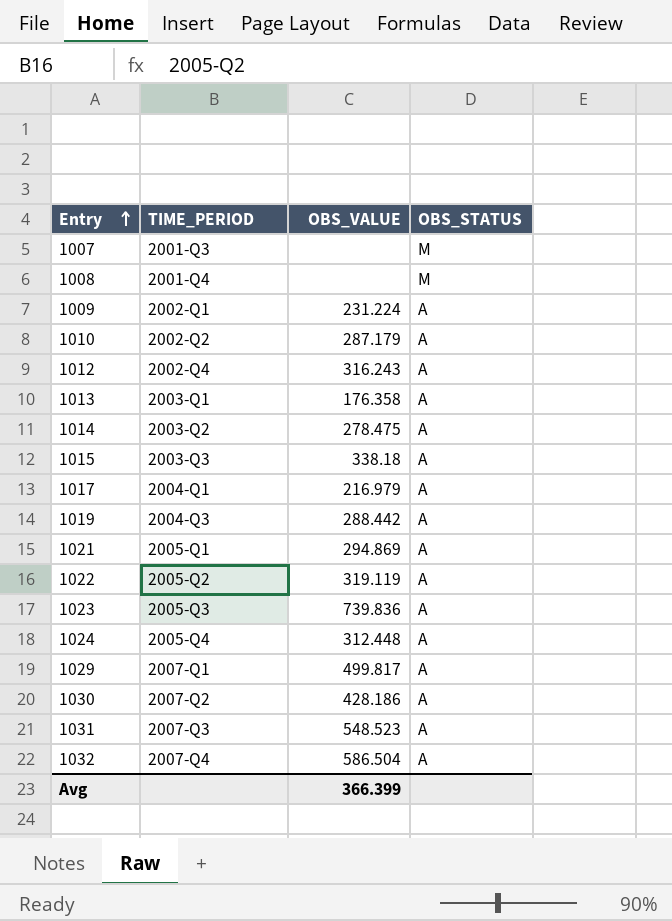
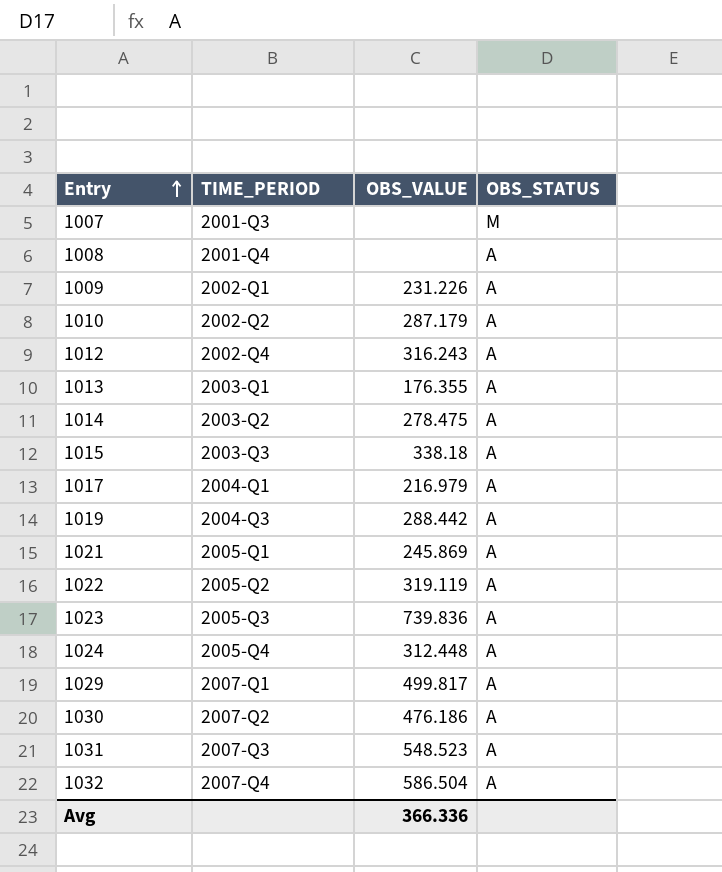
1008 | OBS_STATUS: M -> A
1009 | OBS_VALUE: 231.224 -> 231.226
1013 | OBS_VALUE: 176.358 -> 176.355
1021 | OBS_VALUE: 294.869 -> 245.869
1030 | OBS_VALUE: 428.186 -> 476.186
Avg | OBS_VALUE: 366.399 -> 366.336

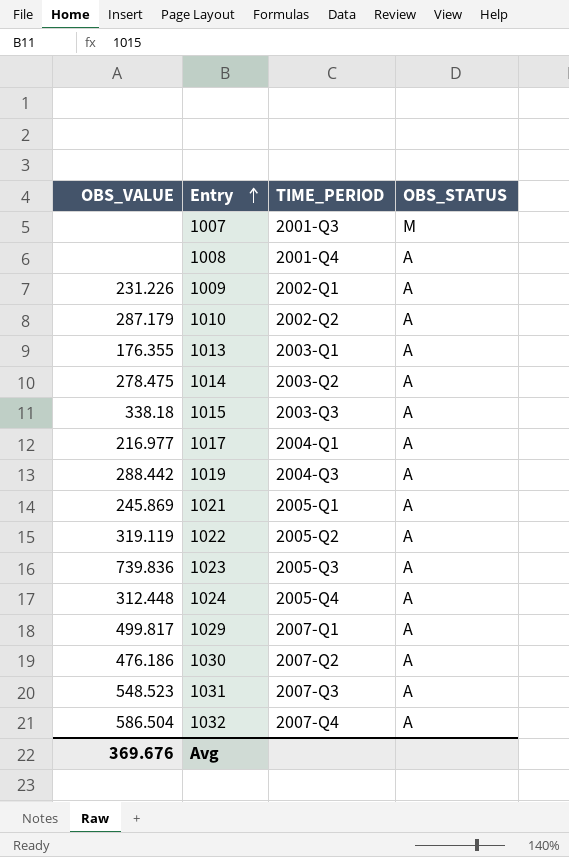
column OBS_VALUE | position: 3 -> 1
row 1012: 2002-Q4 | 316.243 | A -> none
1017 | OBS_VALUE: 216.979 -> 216.977
Avg | OBS_VALUE: 366.336 -> 369.676

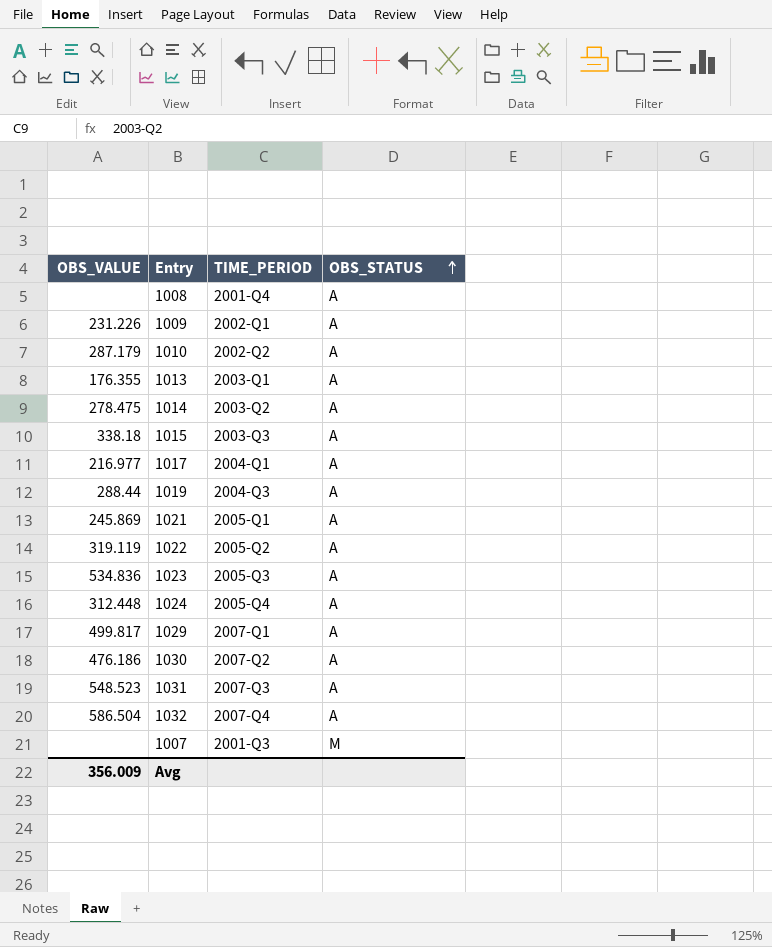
row order: Entry ascending -> OBS_STATUS ascending
1019 | OBS_VALUE: 288.442 -> 288.44
1023 | OBS_VALUE: 739.836 -> 534.836
Avg | OBS_VALUE: 369.676 -> 356.009

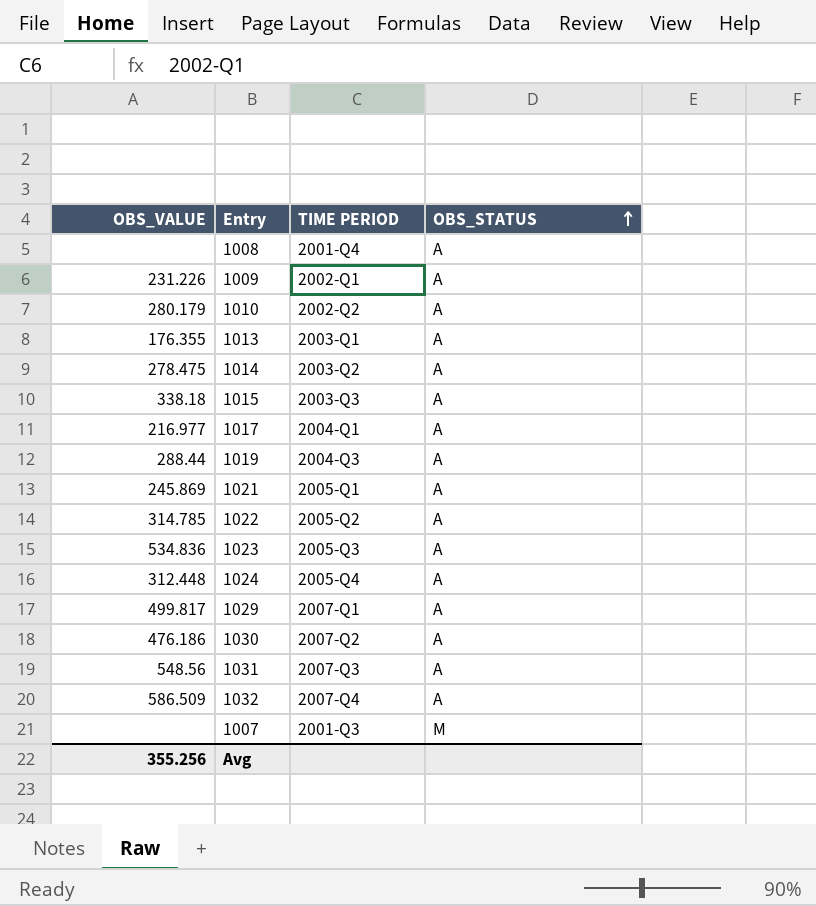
column name: TIME_PERIOD -> TIME PERIOD
1010 | OBS_VALUE: 287.179 -> 280.179
1022 | OBS_VALUE: 319.119 -> 314.785
1031 | OBS_VALUE: 548.523 -> 548.56
1032 | OBS_VALUE: 586.504 -> 586.509
Avg | OBS_VALUE: 356.009 -> 355.256

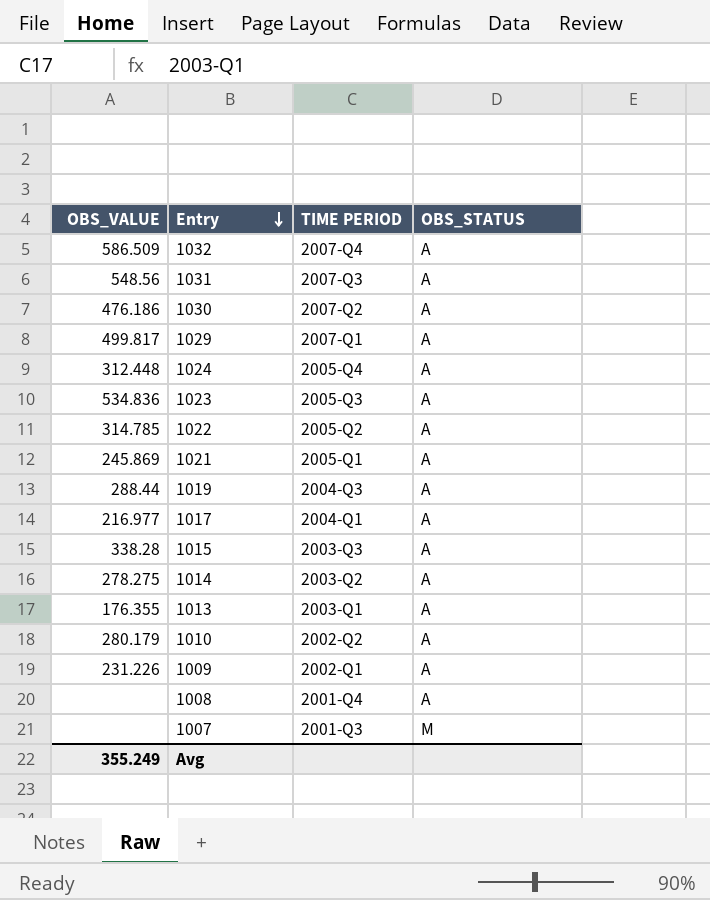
row order: OBS_STATUS ascending -> Entry descending
1015 | OBS_VALUE: 338.18 -> 338.28
1014 | OBS_VALUE: 278.475 -> 278.275
Avg | OBS_VALUE: 355.256 -> 355.249

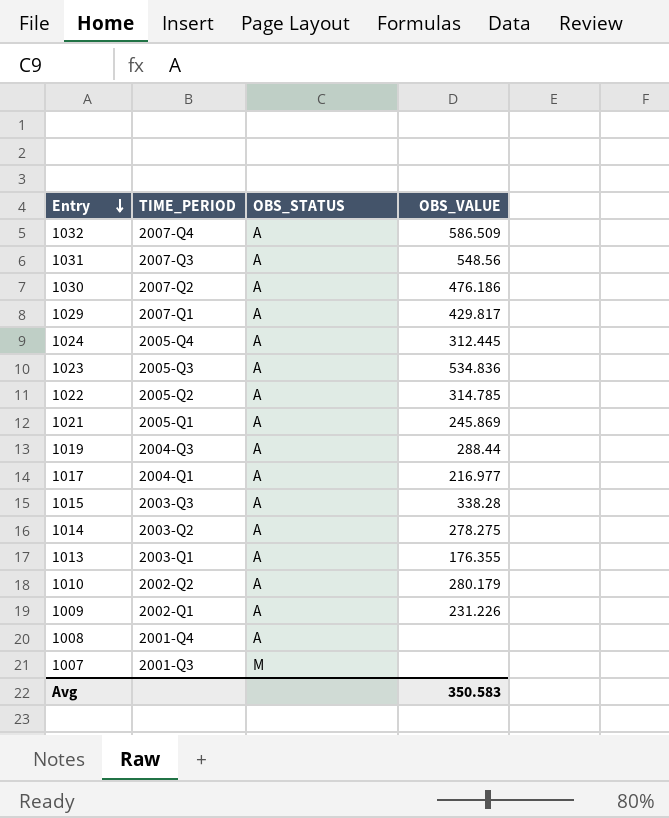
column name: TIME PERIOD -> TIME_PERIOD
column OBS_VALUE | position: 1 -> 4
1029 | OBS_VALUE: 499.817 -> 429.817
1024 | OBS_VALUE: 312.448 -> 312.445
Avg | OBS_VALUE: 355.249 -> 350.583

